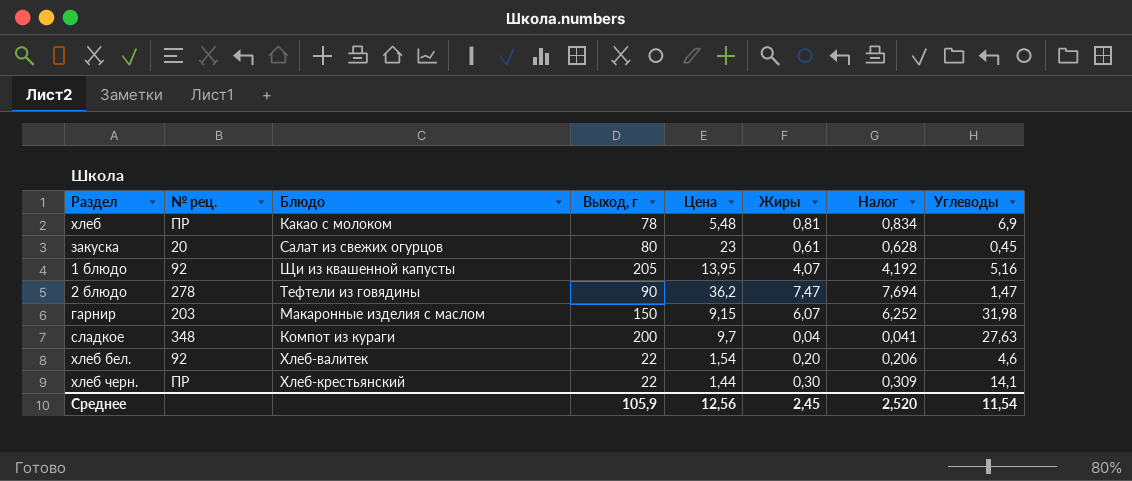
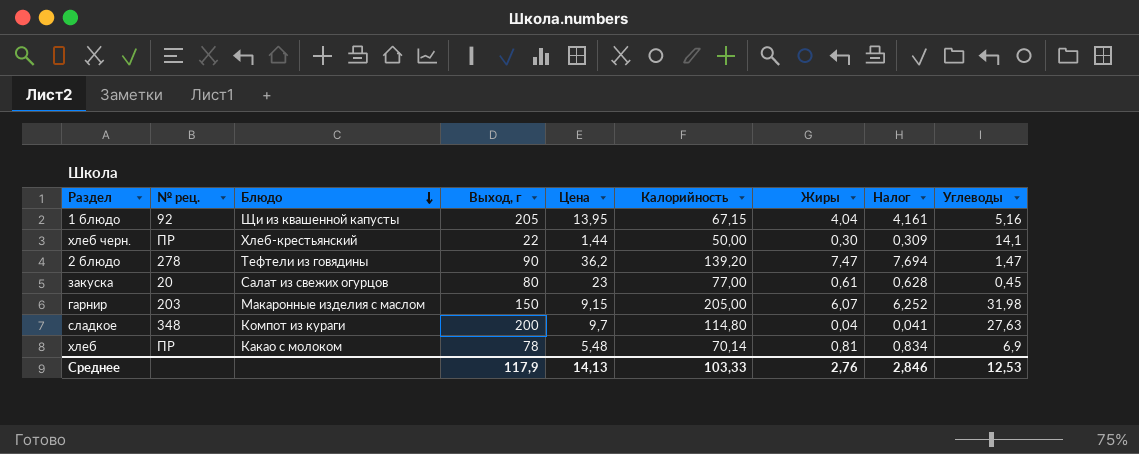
row order: none -> Блюдо descending
column Калорийность | position: none -> 6
row хлеб бел.: 92 | Хлеб-валитек | 22 | 1,54 | 0,20 | 0,206 | 4,6 -> none
1 блюдо | Жиры: 4,07 -> 4,04
1 блюдо | Налог: 4,192 -> 4,161
Среднее | Выход, г: 105,9 -> 117,9
Среднее | Цена: 12,56 -> 14,13
Среднее | Жиры: 2,45 -> 2,76
Среднее | Налог: 2,520 -> 2,846
Среднее | Углеводы: 11,54 -> 12,53

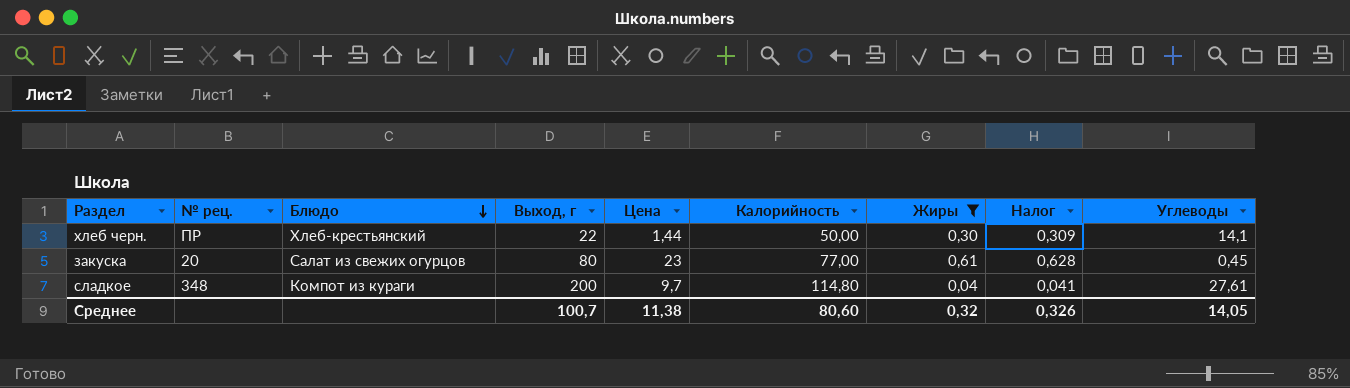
filter: none -> Жиры <= 0,61
сладкое | Углеводы: 27,63 -> 27,61
Среднее | Выход, г: 117,9 -> 100,7
Среднее | Цена: 14,13 -> 11,38
Среднее | Калорийность: 103,33 -> 80,60
Среднее | Жиры: 2,76 -> 0,32
Среднее | Налог: 2,846 -> 0,326
Среднее | Углеводы: 12,53 -> 14,05

